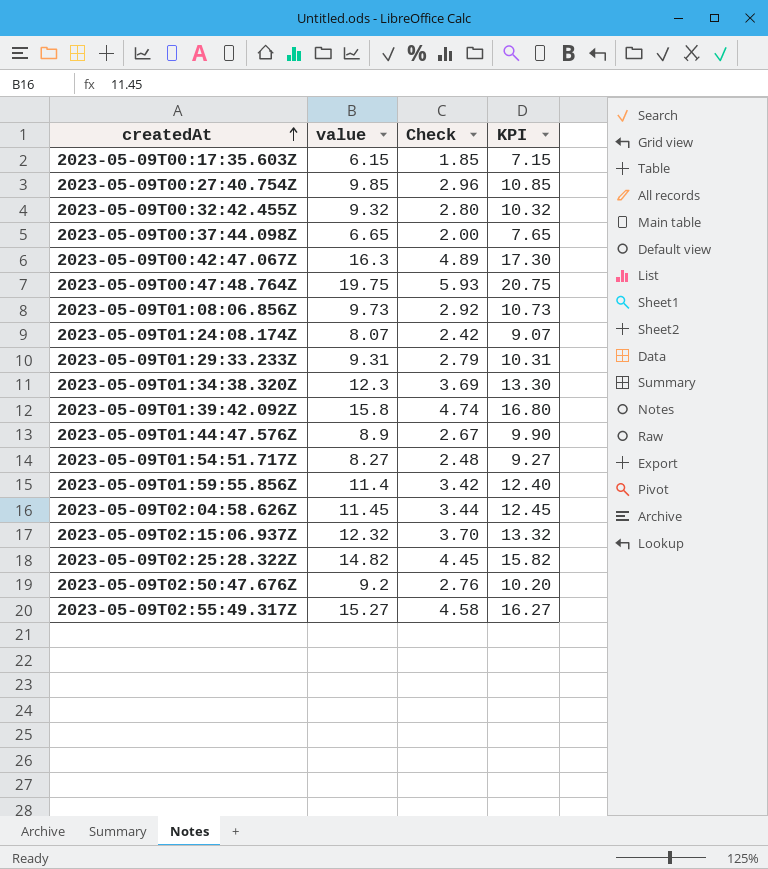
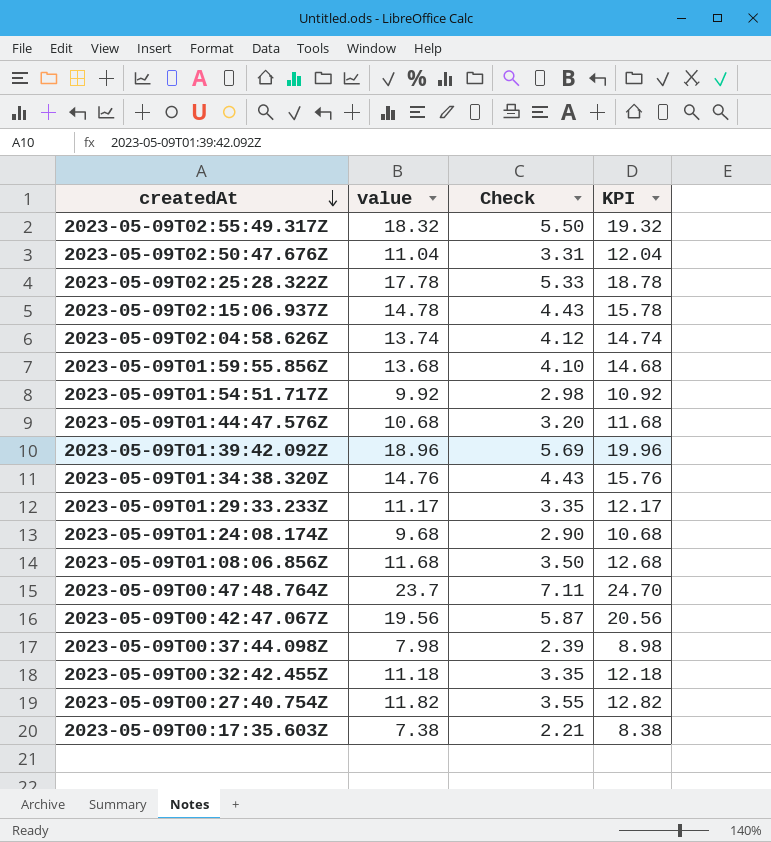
row order: createdAt ascending -> createdAt descending
2023-05-09T02:55:49.317Z | value: 15.27 -> 18.32
2023-05-09T02:55:49.317Z | Check: 4.58 -> 5.50
2023-05-09T02:55:49.317Z | KPI: 16.27 -> 19.32
2023-05-09T02:50:47.676Z | value: 9.2 -> 11.04
2023-05-09T02:50:47.676Z | Check: 2.76 -> 3.31
2023-05-09T02:50:47.676Z | KPI: 10.20 -> 12.04
2023-05-09T02:25:28.322Z | value: 14.82 -> 17.78
2023-05-09T02:25:28.322Z | Check: 4.45 -> 5.33
2023-05-09T02:25:28.322Z | KPI: 15.82 -> 18.78
2023-05-09T02:15:06.937Z | value: 12.32 -> 14.78
2023-05-09T02:15:06.937Z | Check: 3.70 -> 4.43
2023-05-09T02:15:06.937Z | KPI: 13.32 -> 15.78
2023-05-09T02:04:58.626Z | value: 11.45 -> 13.74
2023-05-09T02:04:58.626Z | Check: 3.44 -> 4.12
2023-05-09T02:04:58.626Z | KPI: 12.45 -> 14.74
2023-05-09T01:59:55.856Z | value: 11.4 -> 13.68
2023-05-09T01:59:55.856Z | Check: 3.42 -> 4.10
2023-05-09T01:59:55.856Z | KPI: 12.40 -> 14.68
2023-05-09T01:54:51.717Z | value: 8.27 -> 9.92
2023-05-09T01:54:51.717Z | Check: 2.48 -> 2.98
2023-05-09T01:54:51.717Z | KPI: 9.27 -> 10.92
2023-05-09T01:44:47.576Z | value: 8.9 -> 10.68
2023-05-09T01:44:47.576Z | Check: 2.67 -> 3.20
2023-05-09T01:44:47.576Z | KPI: 9.90 -> 11.68
2023-05-09T01:39:42.092Z | value: 15.8 -> 18.96
2023-05-09T01:39:42.092Z | Check: 4.74 -> 5.69
2023-05-09T01:39:42.092Z | KPI: 16.80 -> 19.96
2023-05-09T01:34:38.320Z | value: 12.3 -> 14.76
2023-05-09T01:34:38.320Z | Check: 3.69 -> 4.43
2023-05-09T01:34:38.320Z | KPI: 13.30 -> 15.76
2023-05-09T01:29:33.233Z | value: 9.31 -> 11.17
2023-05-09T01:29:33.233Z | Check: 2.79 -> 3.35
2023-05-09T01:29:33.233Z | KPI: 10.31 -> 12.17
2023-05-09T01:24:08.174Z | value: 8.07 -> 9.68
2023-05-09T01:24:08.174Z | Check: 2.42 -> 2.90
2023-05-09T01:24:08.174Z | KPI: 9.07 -> 10.68
2023-05-09T01:08:06.856Z | value: 9.73 -> 11.68
2023-05-09T01:08:06.856Z | Check: 2.92 -> 3.50
2023-05-09T01:08:06.856Z | KPI: 10.73 -> 12.68
2023-05-09T00:47:48.764Z | value: 19.75 -> 23.7
2023-05-09T00:47:48.764Z | Check: 5.93 -> 7.11
2023-05-09T00:47:48.764Z | KPI: 20.75 -> 24.70
2023-05-09T00:42:47.067Z | value: 16.3 -> 19.56
2023-05-09T00:42:47.067Z | Check: 4.89 -> 5.87
2023-05-09T00:42:47.067Z | KPI: 17.30 -> 20.56
2023-05-09T00:37:44.098Z | value: 6.65 -> 7.98
2023-05-09T00:37:44.098Z | Check: 2.00 -> 2.39
2023-05-09T00:37:44.098Z | KPI: 7.65 -> 8.98
2023-05-09T00:32:42.455Z | value: 9.32 -> 11.18
2023-05-09T00:32:42.455Z | Check: 2.80 -> 3.35
2023-05-09T00:32:42.455Z | KPI: 10.32 -> 12.18
2023-05-09T00:27:40.754Z | value: 9.85 -> 11.82
2023-05-09T00:27:40.754Z | Check: 2.96 -> 3.55
2023-05-09T00:27:40.754Z | KPI: 10.85 -> 12.82
2023-05-09T00:17:35.603Z | value: 6.15 -> 7.38
2023-05-09T00:17:35.603Z | Check: 1.85 -> 2.21
2023-05-09T00:17:35.603Z | KPI: 7.15 -> 8.38

